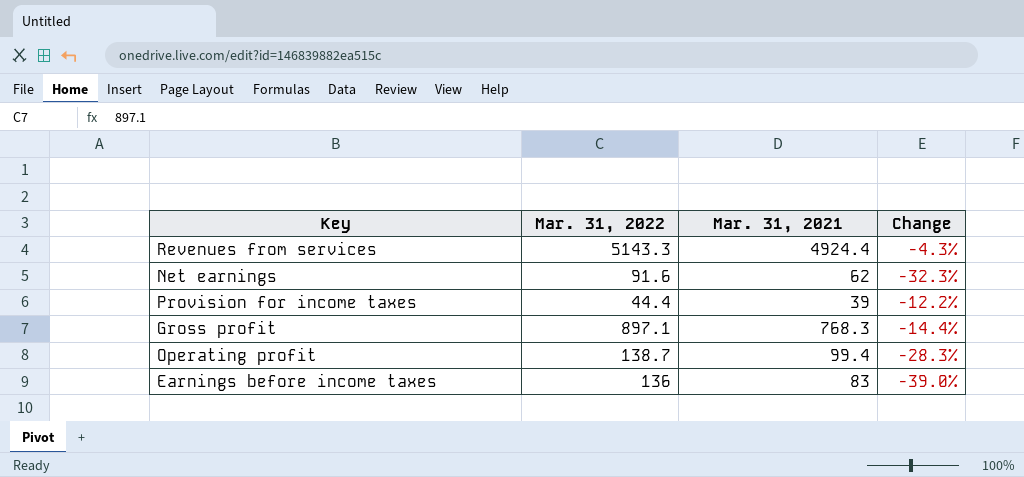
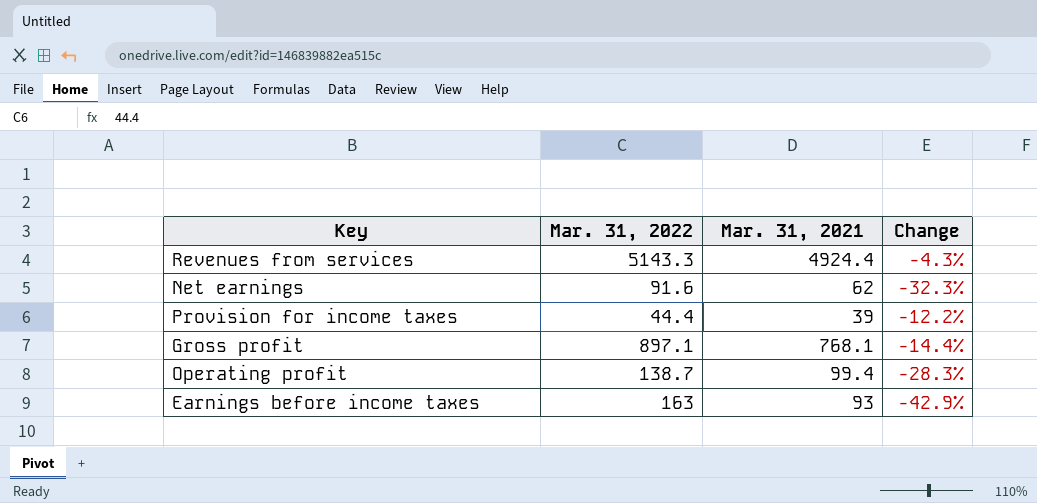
Gross profit | Mar. 31, 2021: 768.3 -> 768.1
Earnings before income taxes | Mar. 31, 2022: 136 -> 163
Earnings before income taxes | Mar. 31, 2021: 83 -> 93
Earnings before income taxes | Change: -39.0% -> -42.9%

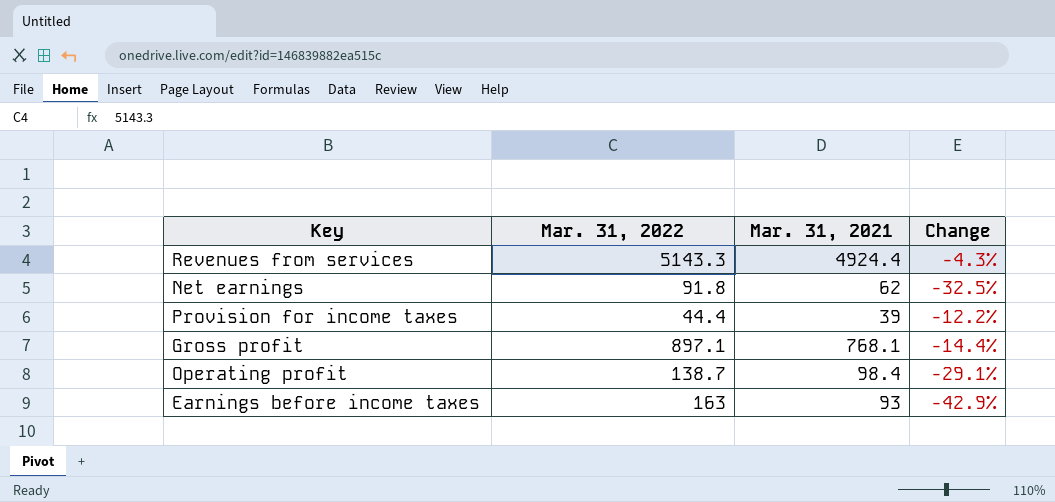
Net earnings | Mar. 31, 2022: 91.6 -> 91.8
Net earnings | Change: -32.3% -> -32.5%
Operating profit | Mar. 31, 2021: 99.4 -> 98.4
Operating profit | Change: -28.3% -> -29.1%

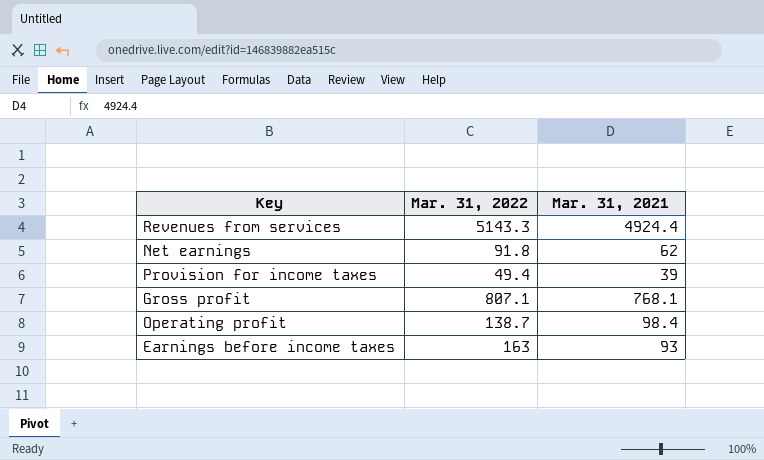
column Change | formula: ([Mar. 31, 2021] - [Mar. 31, 2022]) / [Mar. 31, 2022] -> none
Provision for income taxes | Mar. 31, 2022: 44.4 -> 49.4
Gross profit | Mar. 31, 2022: 897.1 -> 807.1

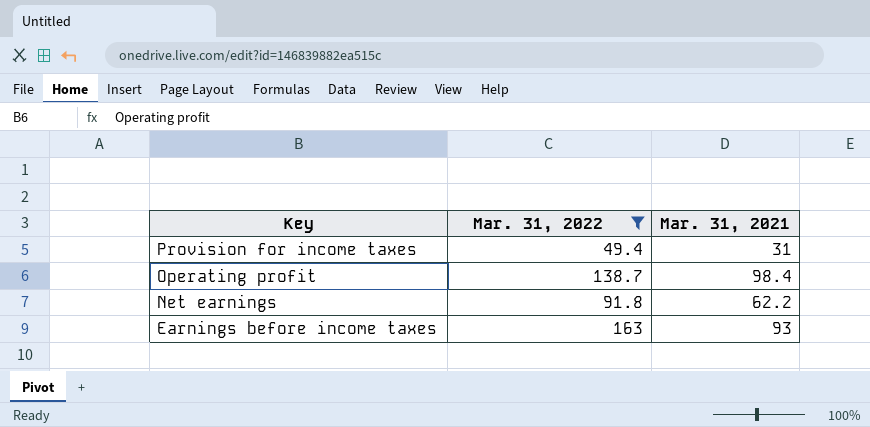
filter: none -> Mar. 31, 2022 <= 163
row order: none -> Key descending
Provision for income taxes | Mar. 31, 2021: 39 -> 31
Net earnings | Mar. 31, 2021: 62 -> 62.2

